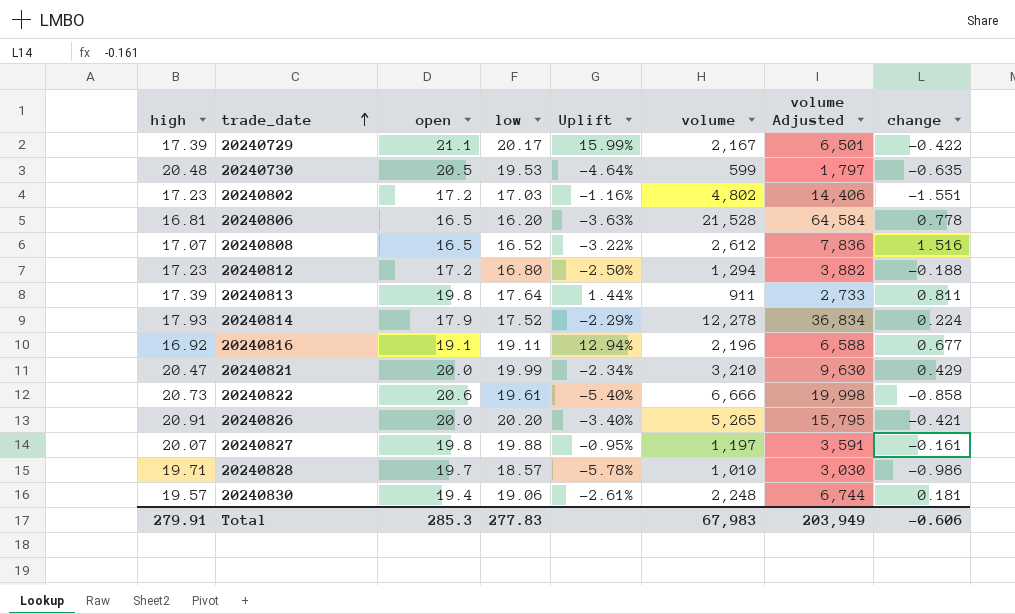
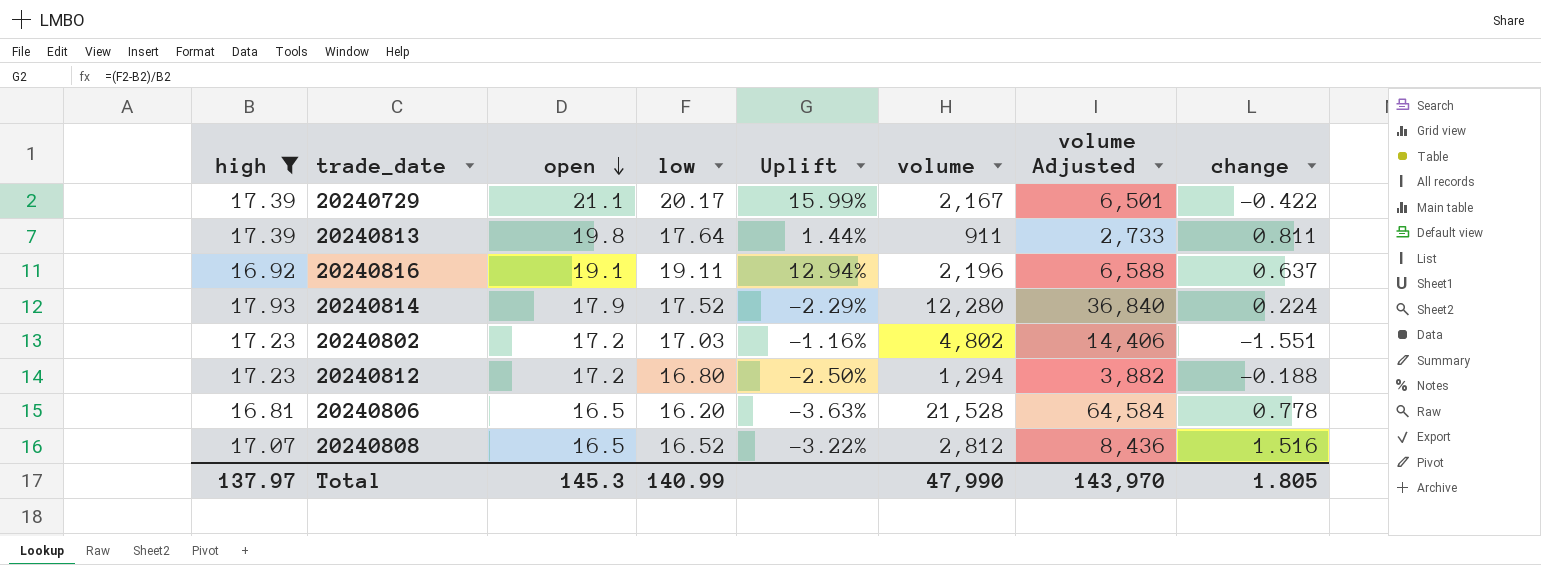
filter: none -> high <= 17.93
row order: trade_date ascending -> open descending
20240816 | change: 0.677 -> 0.637
20240814 | volume: 12,278 -> 12,280
20240814 | volume Adjusted: 36,834 -> 36,840
20240808 | volume: 2,612 -> 2,812
20240808 | volume Adjusted: 7,836 -> 8,436
Total | high: 279.91 -> 137.97
Total | open: 285.3 -> 145.3
Total | low: 277.83 -> 140.99
Total | volume: 67,983 -> 47,990
Total | volume Adjusted: 203,949 -> 143,970
Total | change: -0.606 -> 1.805

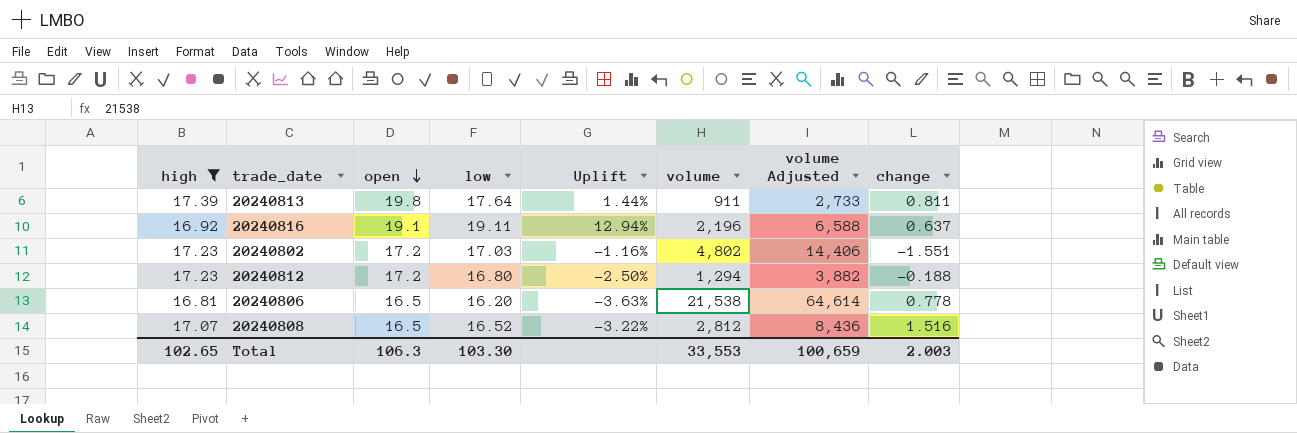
row 20240729: 17.39 | 21.1 | 20.17 | 15.99% | 2,167 | 6,501 | -0.422 -> none
row 20240814: 17.93 | 17.9 | 17.52 | -2.29% | 12,280 | 36,840 | 0.224 -> none
20240806 | volume: 21,528 -> 21,538
20240806 | volume Adjusted: 64,584 -> 64,614
Total | high: 137.97 -> 102.65
Total | open: 145.3 -> 106.3
Total | low: 140.99 -> 103.30
Total | volume: 47,990 -> 33,553
Total | volume Adjusted: 143,970 -> 100,659
Total | change: 1.805 -> 2.003

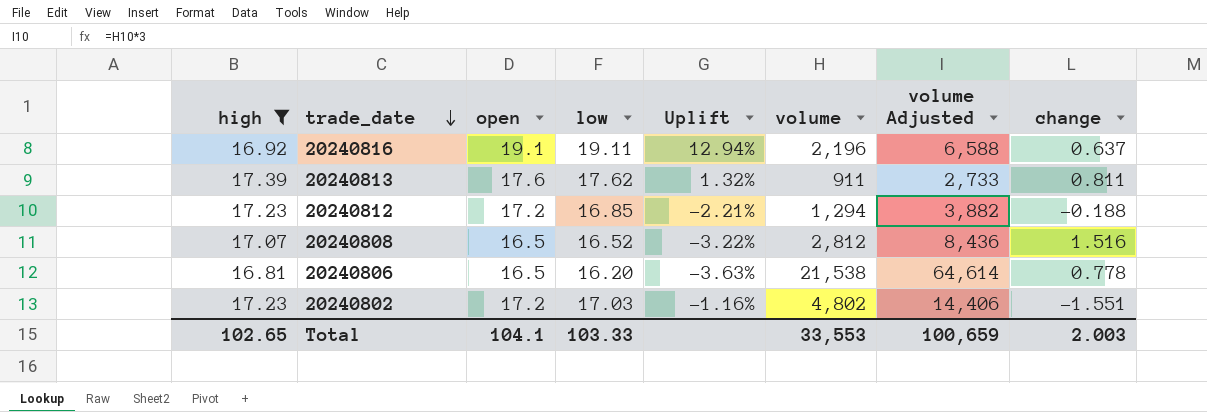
row order: open descending -> trade_date descending
20240813 | open: 19.8 -> 17.6
20240813 | low: 17.64 -> 17.62
20240813 | Uplift: 1.44% -> 1.32%
20240812 | low: 16.80 -> 16.85
20240812 | Uplift: -2.50% -> -2.21%
Total | open: 106.3 -> 104.1
Total | low: 103.30 -> 103.33

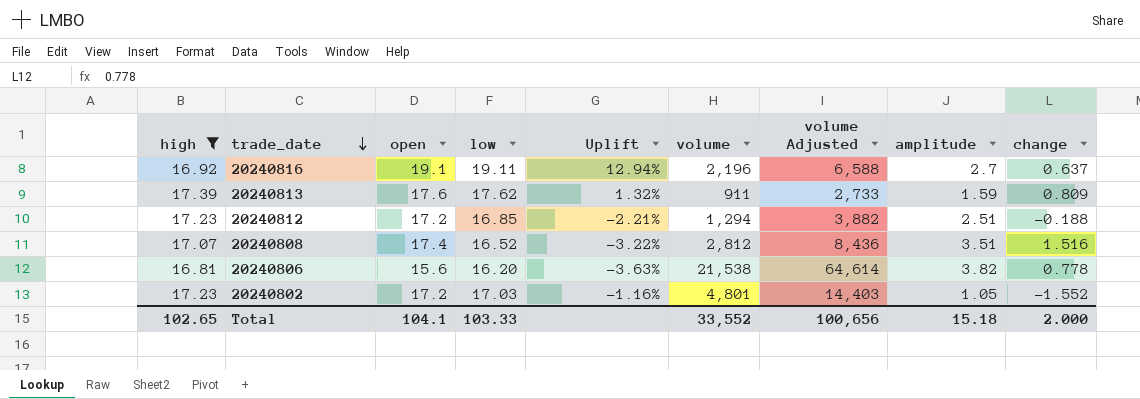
column amplitude | position: none -> 8
20240813 | change: 0.811 -> 0.809
20240808 | open: 16.5 -> 17.4
20240806 | open: 16.5 -> 15.6
20240802 | volume: 4,802 -> 4,801
20240802 | volume Adjusted: 14,406 -> 14,403
20240802 | change: -1.551 -> -1.552
Total | volume: 33,553 -> 33,552
Total | volume Adjusted: 100,659 -> 100,656
Total | change: 2.003 -> 2.000

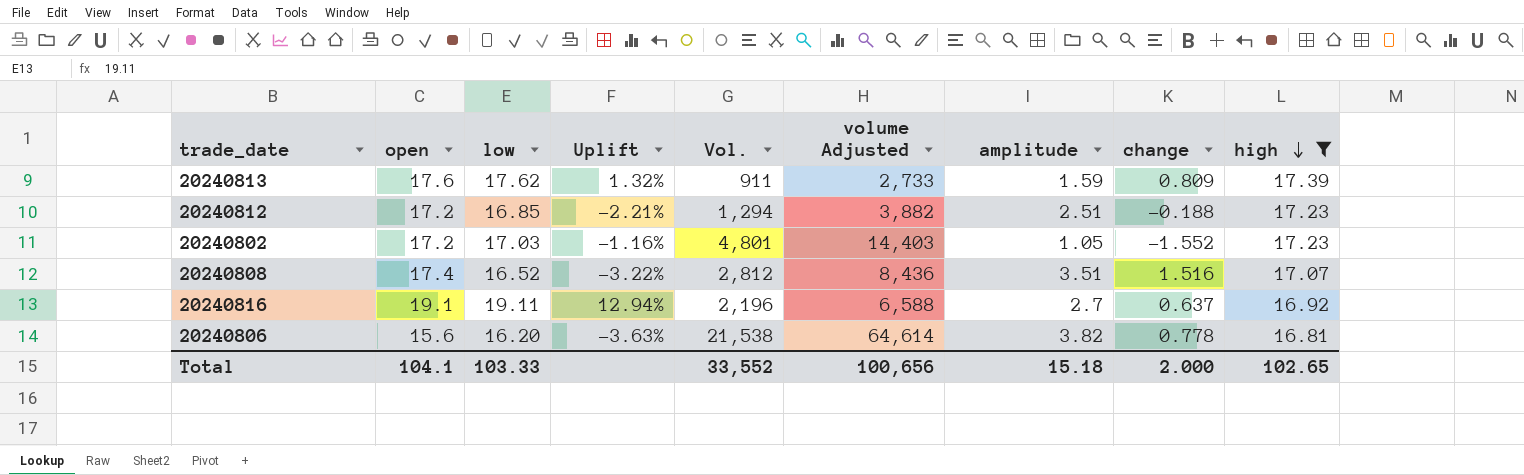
row order: trade_date descending -> high descending
column name: volume -> Vol.
column high | position: 1 -> 9

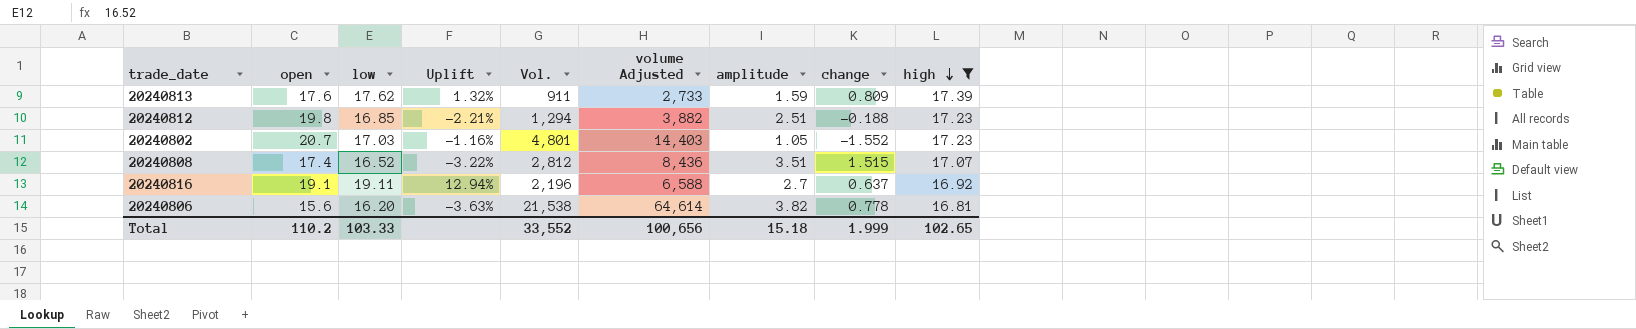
20240812 | open: 17.2 -> 19.8
20240802 | open: 17.2 -> 20.7
20240808 | change: 1.516 -> 1.515
Total | open: 104.1 -> 110.2
Total | change: 2.000 -> 1.999

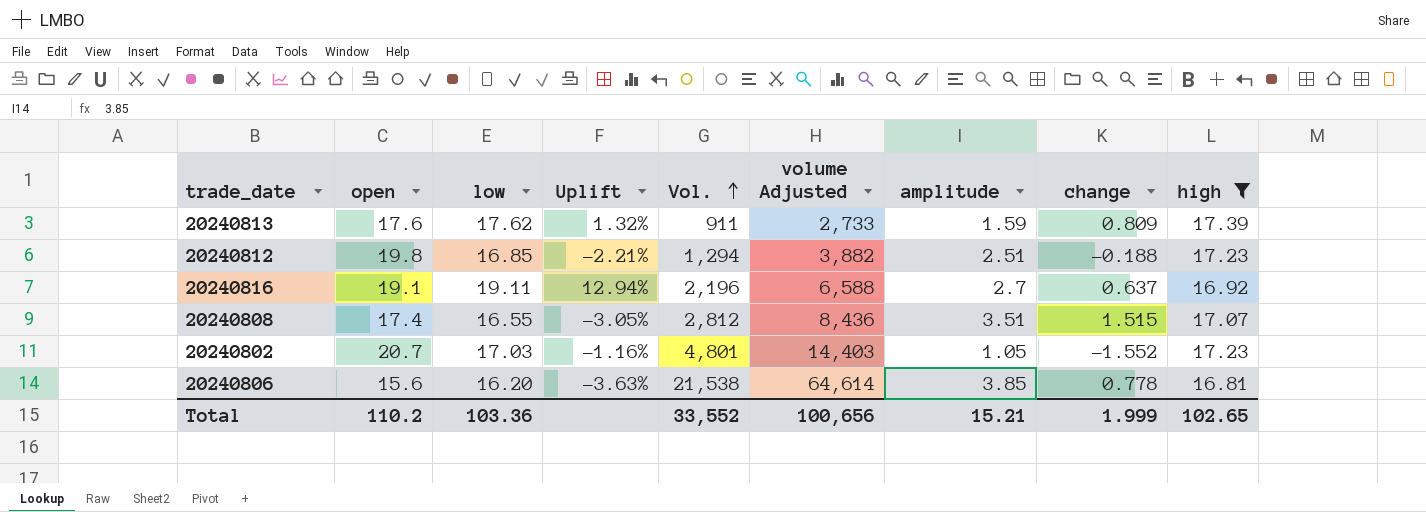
row order: high descending -> Vol. ascending
20240808 | low: 16.52 -> 16.55
20240808 | Uplift: -3.22% -> -3.05%
20240806 | amplitude: 3.82 -> 3.85
Total | low: 103.33 -> 103.36
Total | amplitude: 15.18 -> 15.21

